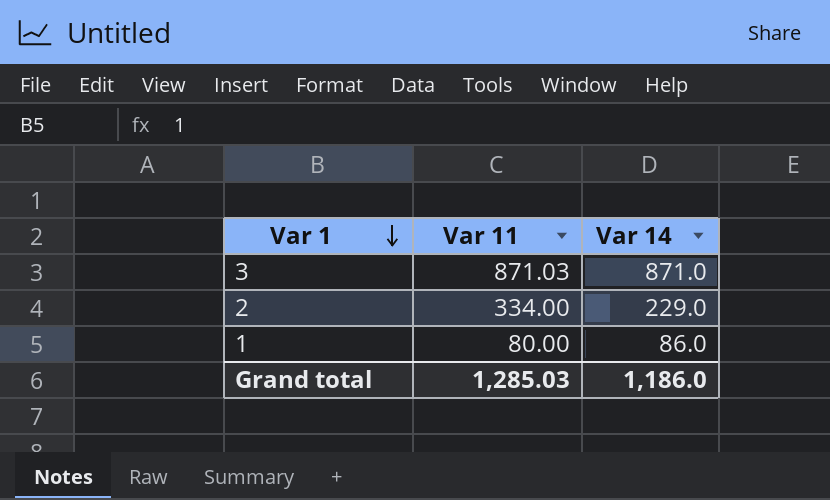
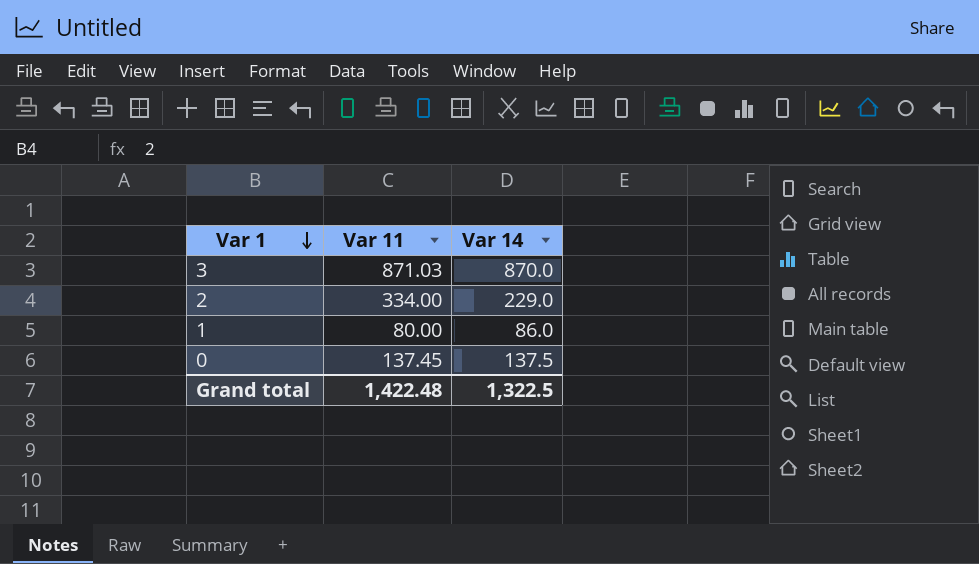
3 | Var 14: 871.0 -> 870.0
row 0: none -> 137.45 | 137.5
Grand total | Var 11: 1,285.03 -> 1,422.48
Grand total | Var 14: 1,186.0 -> 1,322.5

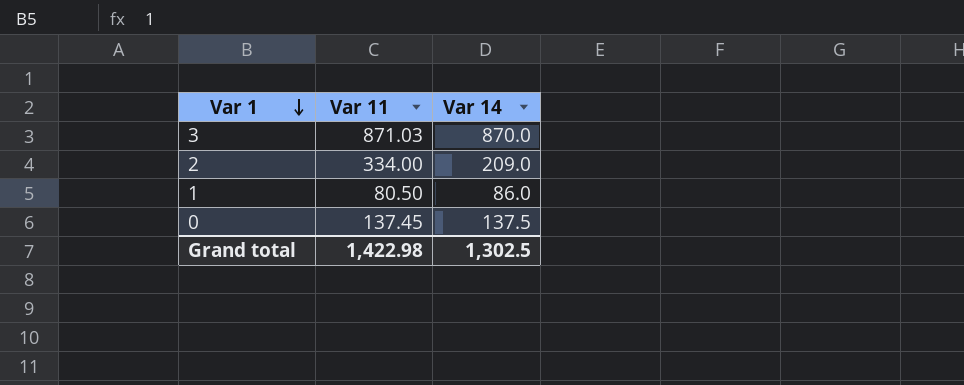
2 | Var 14: 229.0 -> 209.0
1 | Var 11: 80.00 -> 80.50
Grand total | Var 11: 1,422.48 -> 1,422.98
Grand total | Var 14: 1,322.5 -> 1,302.5

